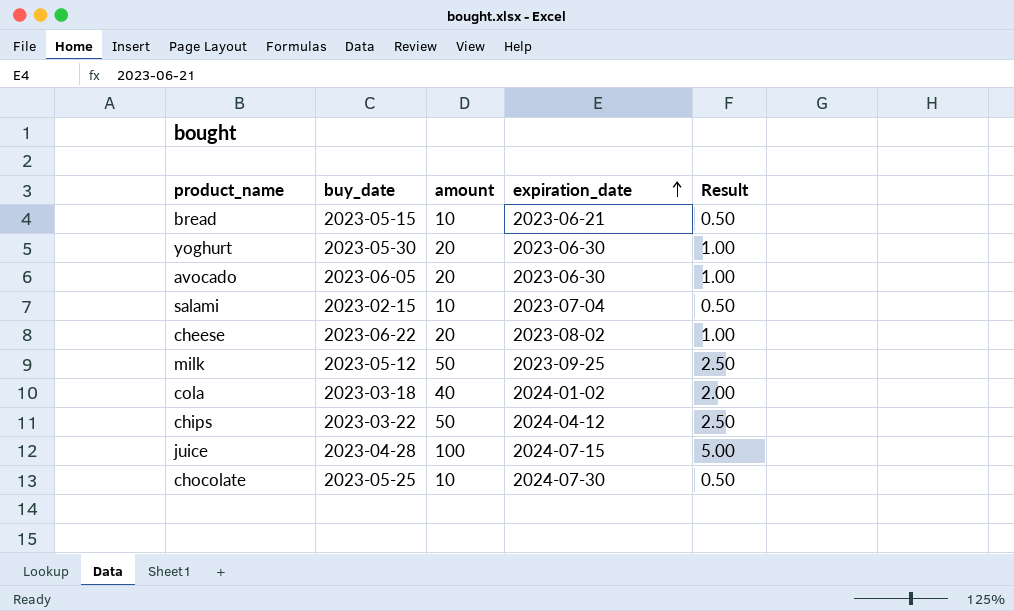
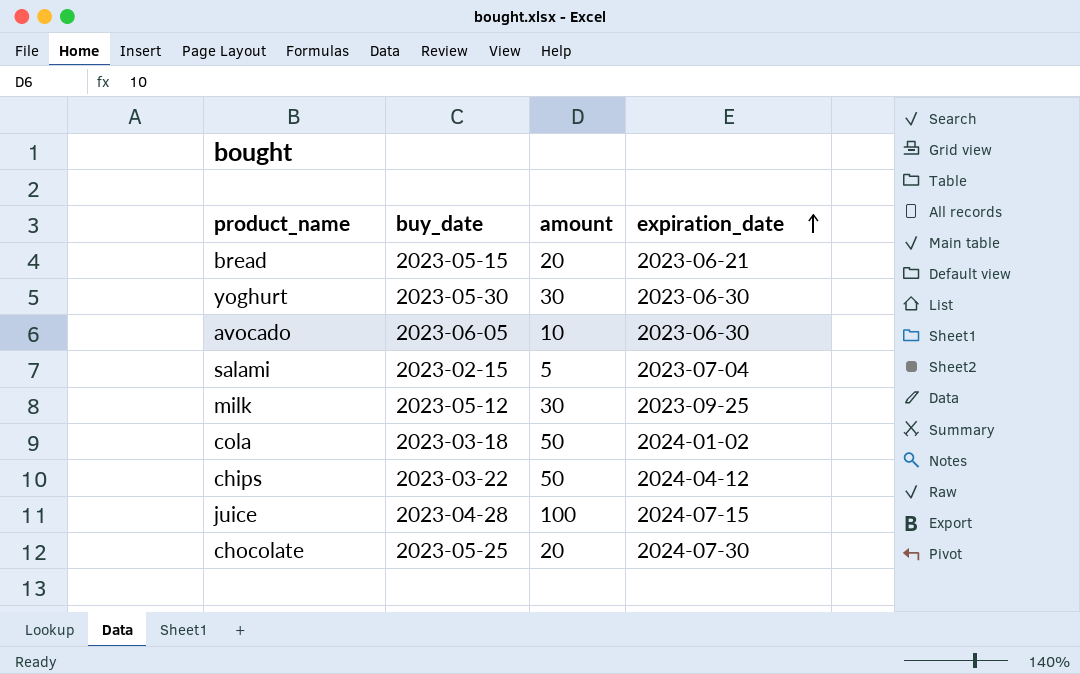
column Result | formula: [amount] * 0.05 -> none
row cheese: 2023-06-22 | 20 | 2023-08-02 | 1.00 -> none
bread | amount: 10 -> 20
yoghurt | amount: 20 -> 30
avocado | amount: 20 -> 10
salami | amount: 10 -> 5
milk | amount: 50 -> 30
cola | amount: 40 -> 50
chocolate | amount: 10 -> 20

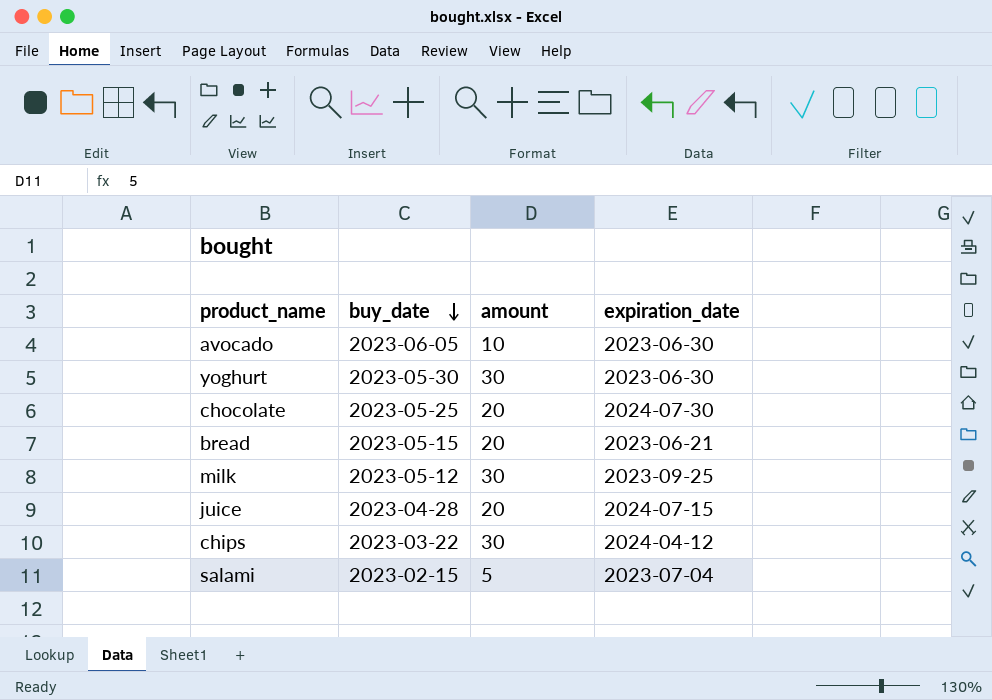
row order: expiration_date ascending -> buy_date descending
row cola: 2023-03-18 | 50 | 2024-01-02 -> none
juice | amount: 100 -> 20
chips | amount: 50 -> 30

